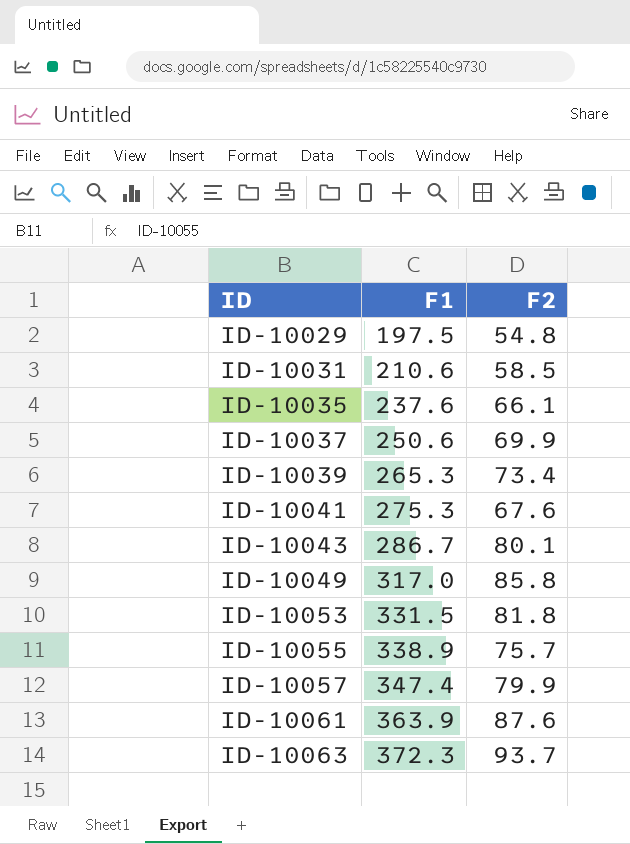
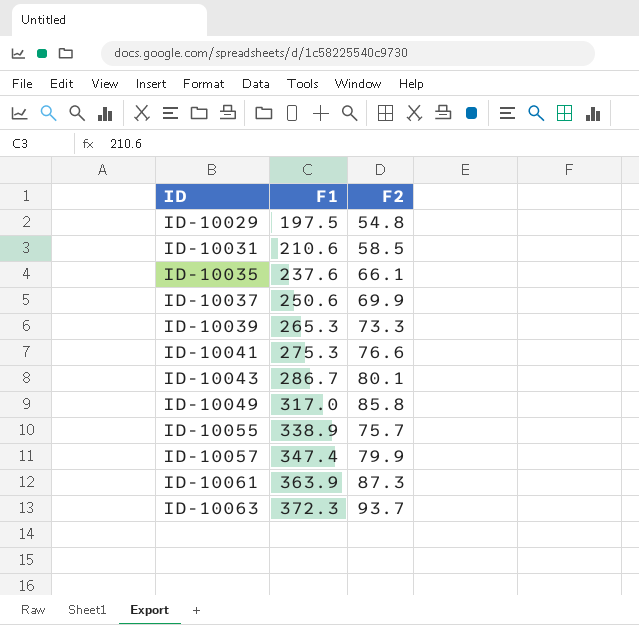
row ID-10053: 331.5 | 81.8 -> none
ID-10039 | F2: 73.4 -> 73.3
ID-10041 | F2: 67.6 -> 76.6
ID-10061 | F2: 87.6 -> 87.3

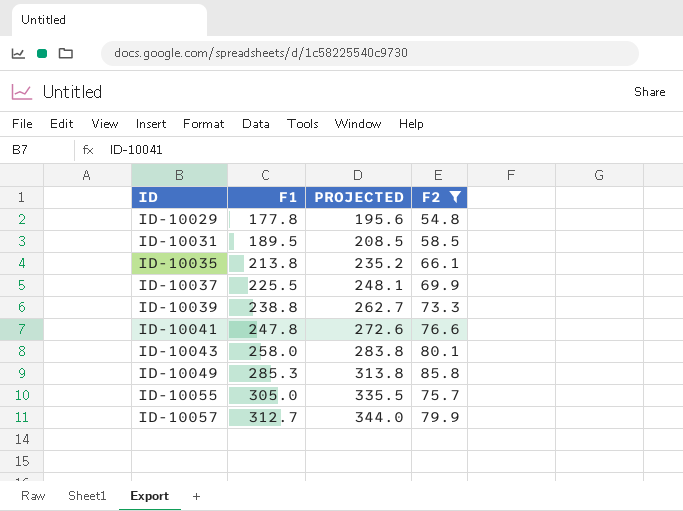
filter: none -> F2 <= 85.8
column PROJECTED | formula: none -> [F1] * 1.1
ID-10029 | F1: 197.5 -> 177.8
ID-10031 | F1: 210.6 -> 189.5
ID-10035 | F1: 237.6 -> 213.8
ID-10037 | F1: 250.6 -> 225.5
ID-10039 | F1: 265.3 -> 238.8
ID-10041 | F1: 275.3 -> 247.8
ID-10043 | F1: 286.7 -> 258.0
ID-10049 | F1: 317.0 -> 285.3
ID-10055 | F1: 338.9 -> 305.0
ID-10057 | F1: 347.4 -> 312.7

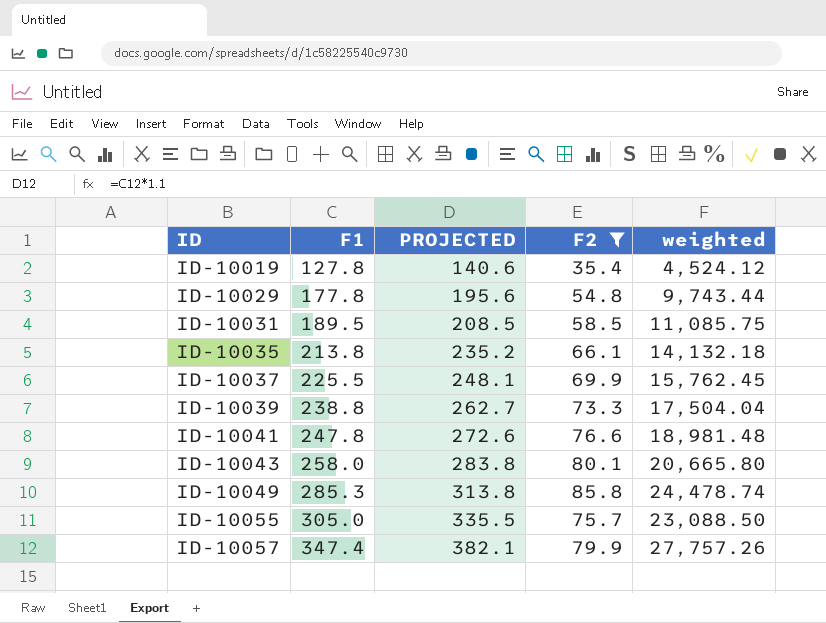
column weighted | formula: none -> [F1] * [F2]
row ID-10019: none -> 127.8 | 140.6 | 35.4 | 4,524.12
ID-10057 | F1: 312.7 -> 347.4
ID-10057 | PROJECTED: 344.0 -> 382.1

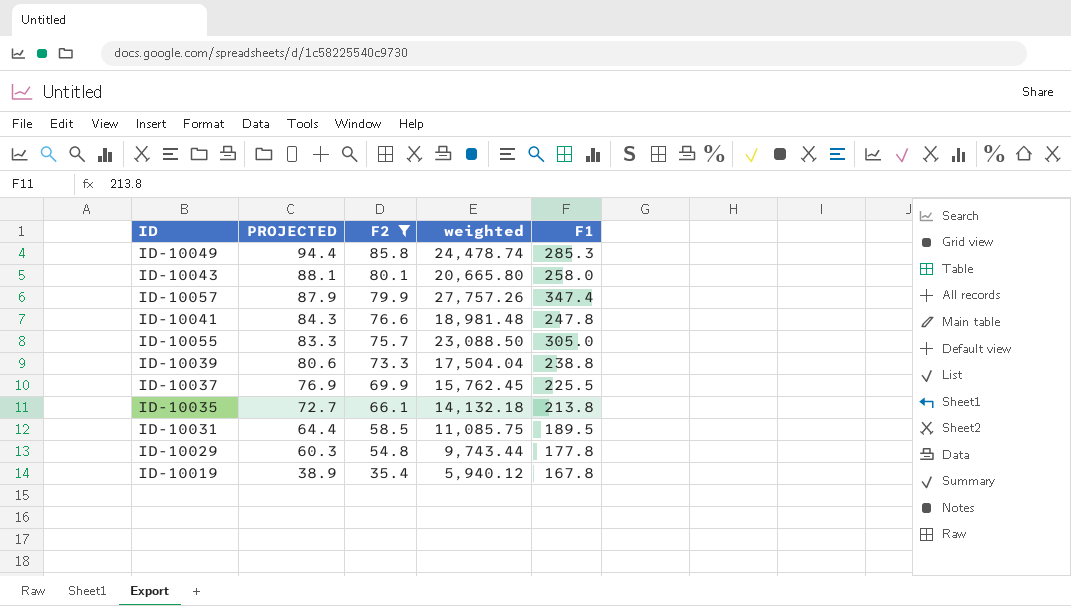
row order: ID ascending -> PROJECTED descending
column PROJECTED | formula: [F1] * 1.1 -> [F2] * 1.1
column F1 | position: 2 -> 5
ID-10019 | weighted: 4,524.12 -> 5,940.12
ID-10019 | F1: 127.8 -> 167.8

